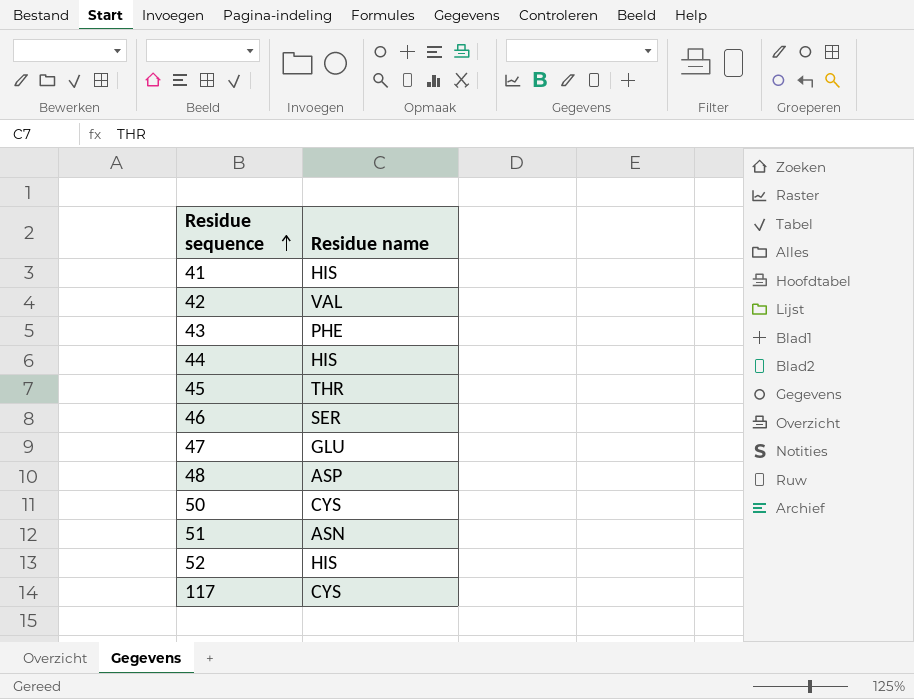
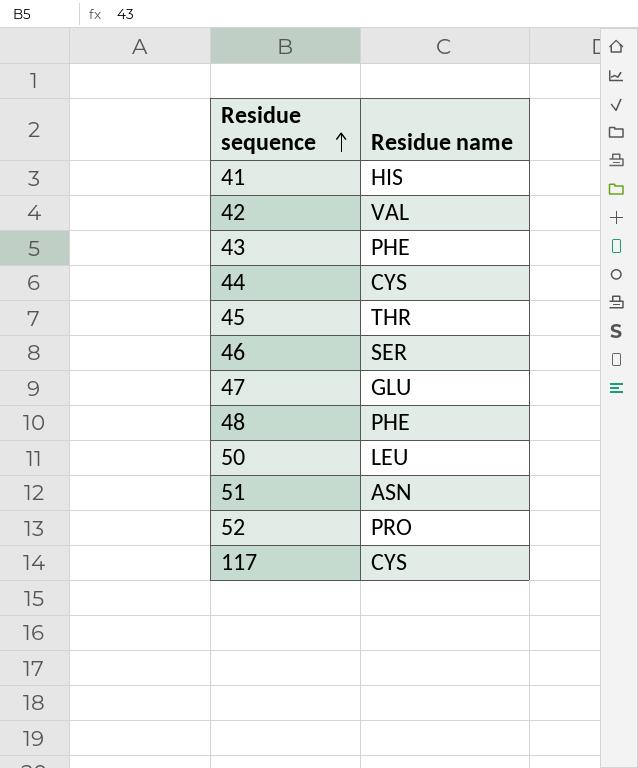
44 | Residue name: HIS -> CYS
48 | Residue name: ASP -> PHE
50 | Residue name: CYS -> LEU
52 | Residue name: HIS -> PRO

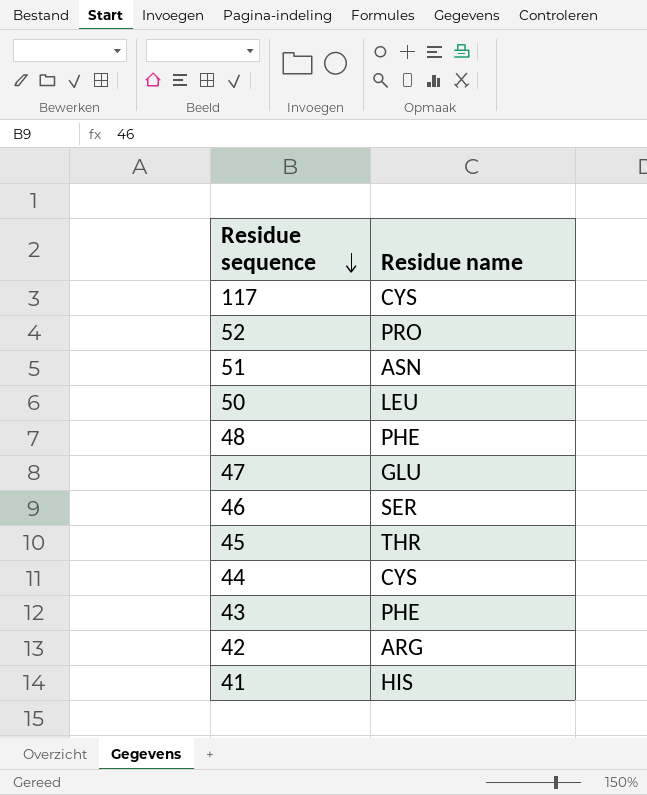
row order: Residue sequence ascending -> Residue sequence descending
42 | Residue name: VAL -> ARG

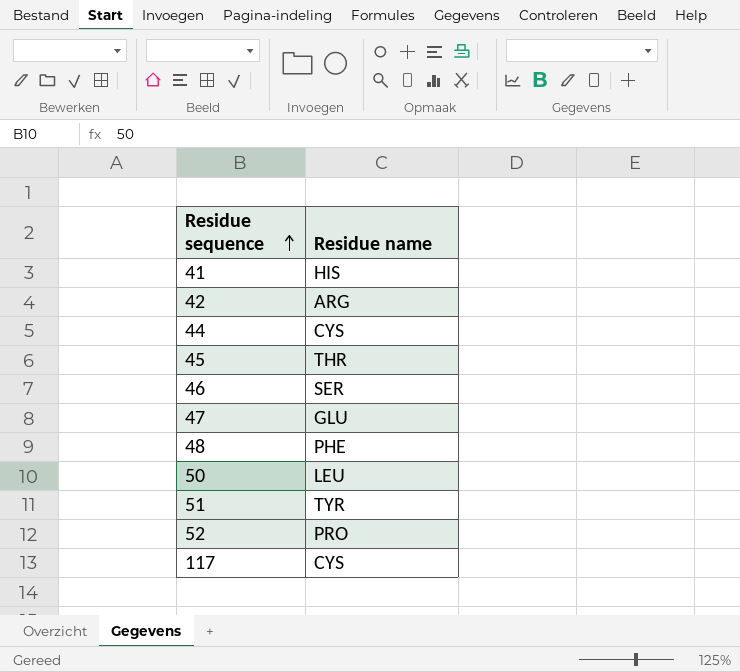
row order: Residue sequence descending -> Residue sequence ascending
row 43: PHE -> none
51 | Residue name: ASN -> TYR

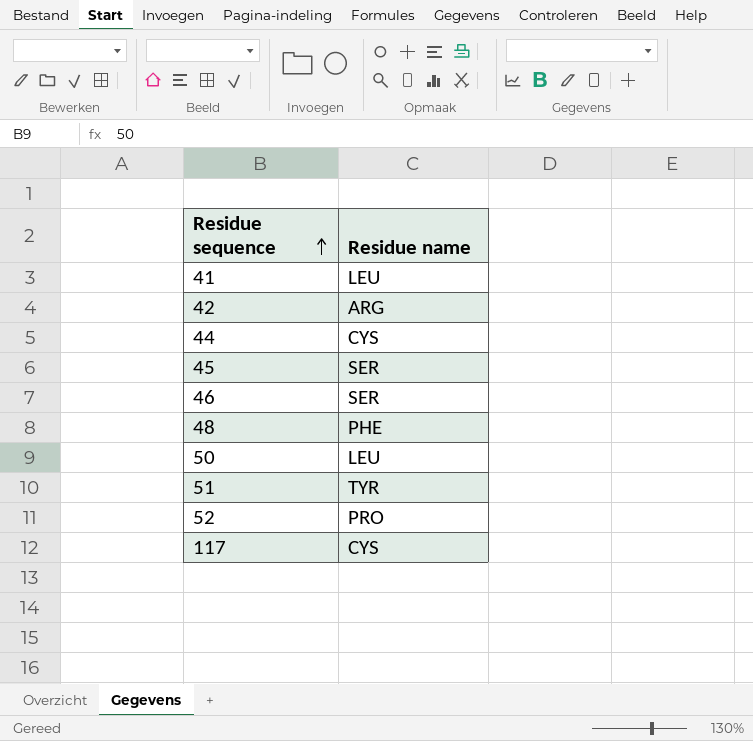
row 47: GLU -> none
41 | Residue name: HIS -> LEU
45 | Residue name: THR -> SER

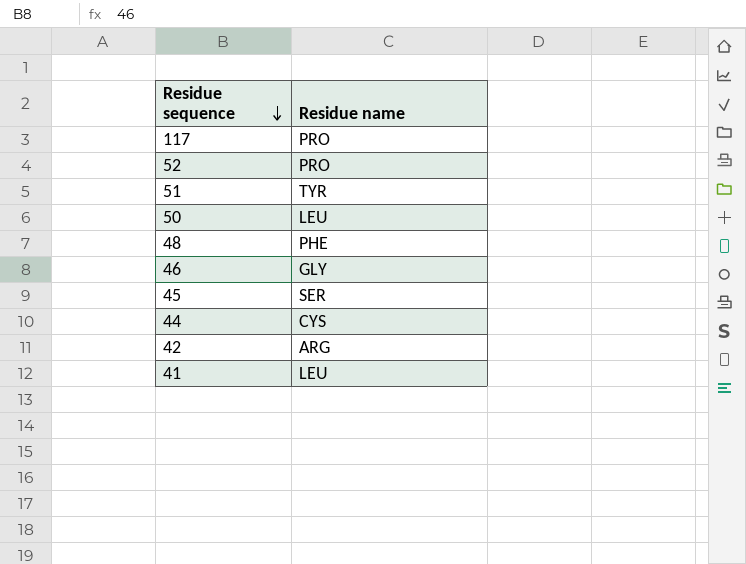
row order: Residue sequence ascending -> Residue sequence descending
117 | Residue name: CYS -> PRO
46 | Residue name: SER -> GLY

